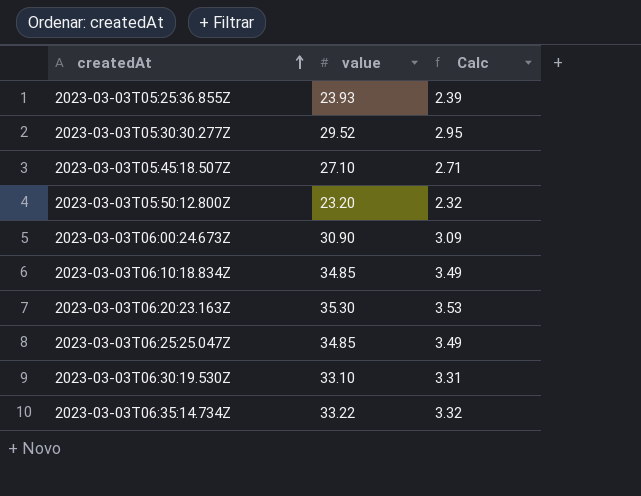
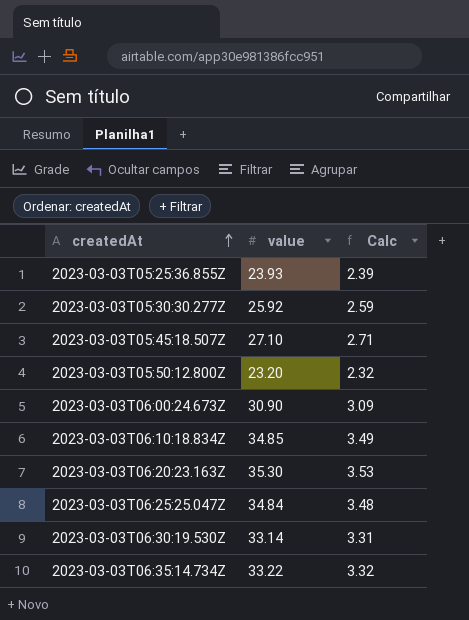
2023-03-03T05:30:30.277Z | value: 29.52 -> 25.92
2023-03-03T05:30:30.277Z | Calc: 2.95 -> 2.59
2023-03-03T06:25:25.047Z | value: 34.85 -> 34.84
2023-03-03T06:25:25.047Z | Calc: 3.49 -> 3.48
2023-03-03T06:30:19.530Z | value: 33.10 -> 33.14

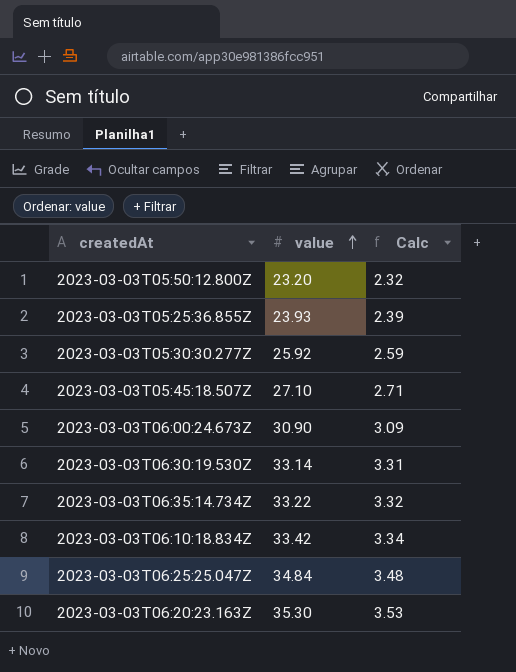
row order: createdAt ascending -> value ascending
2023-03-03T06:10:18.834Z | value: 34.85 -> 33.42
2023-03-03T06:10:18.834Z | Calc: 3.49 -> 3.34

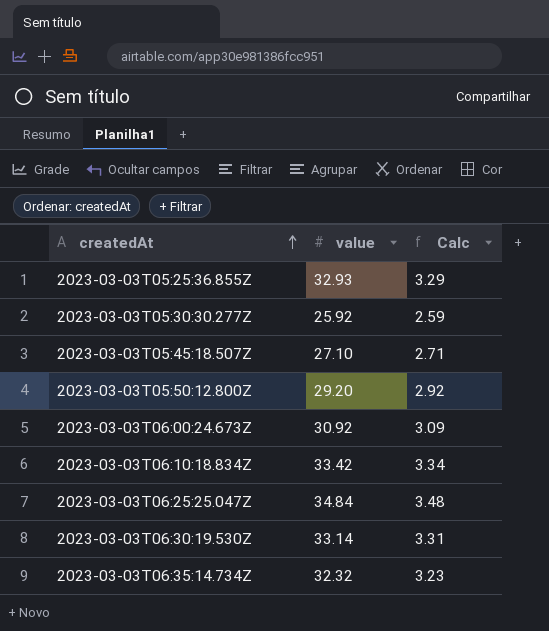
row order: value ascending -> createdAt ascending
row 2023-03-03T06:20:23.163Z: 35.30 | 3.53 -> none
2023-03-03T05:25:36.855Z | value: 23.93 -> 32.93
2023-03-03T05:25:36.855Z | Calc: 2.39 -> 3.29
2023-03-03T05:50:12.800Z | value: 23.20 -> 29.20
2023-03-03T05:50:12.800Z | Calc: 2.32 -> 2.92
2023-03-03T06:00:24.673Z | value: 30.90 -> 30.92
2023-03-03T06:35:14.734Z | value: 33.22 -> 32.32
2023-03-03T06:35:14.734Z | Calc: 3.32 -> 3.23

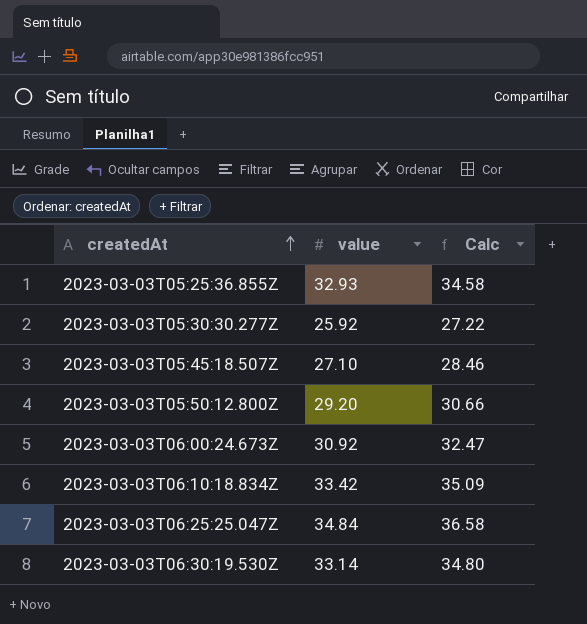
column Calc | formula: [value] * 0.1 -> [value] * 1.05
row 2023-03-03T06:35:14.734Z: 32.32 | 3.23 -> none

